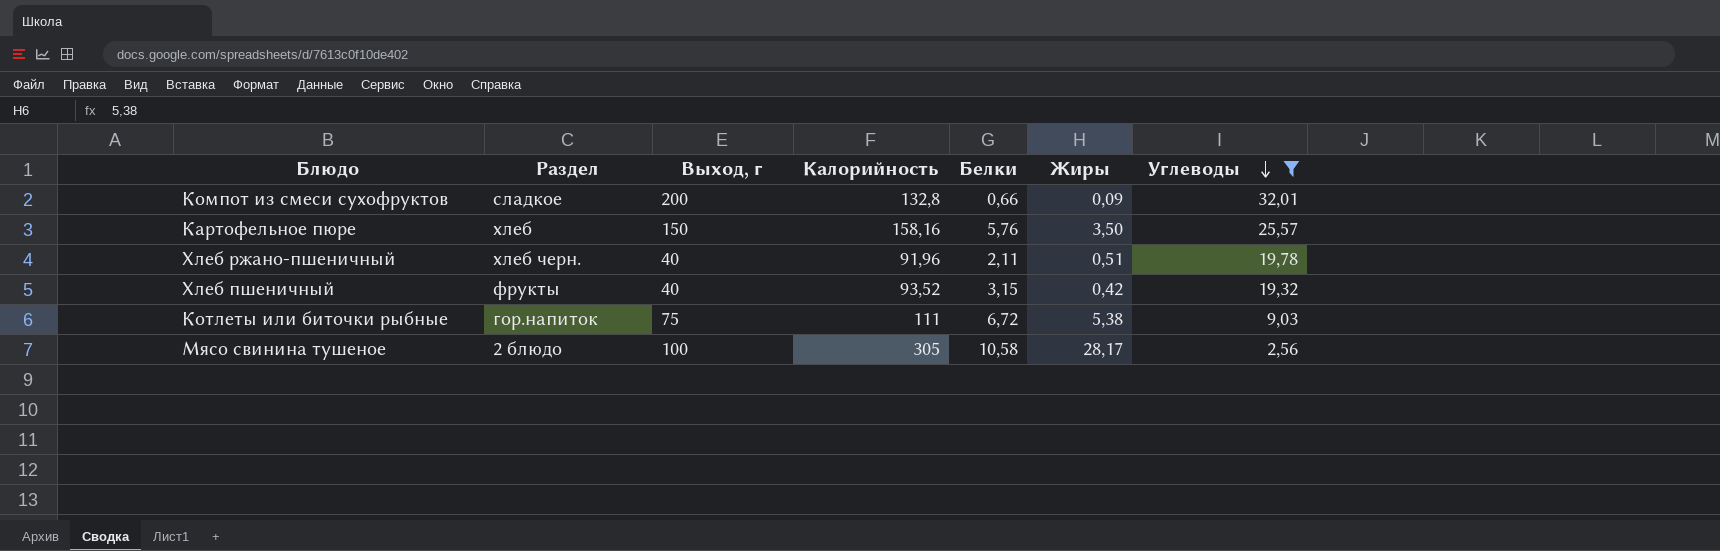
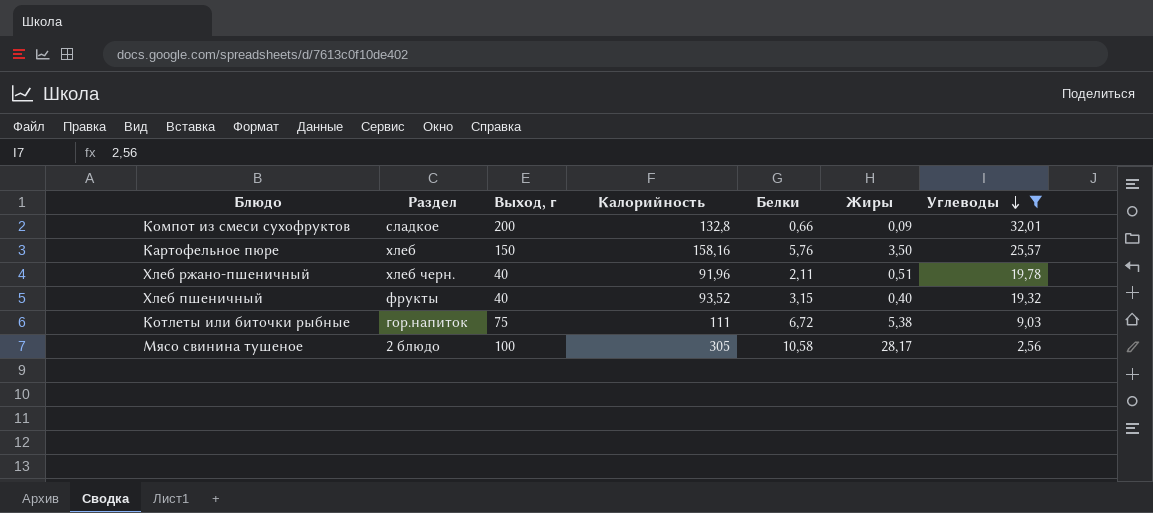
Хлеб пшеничный | Жиры: 0,42 -> 0,40

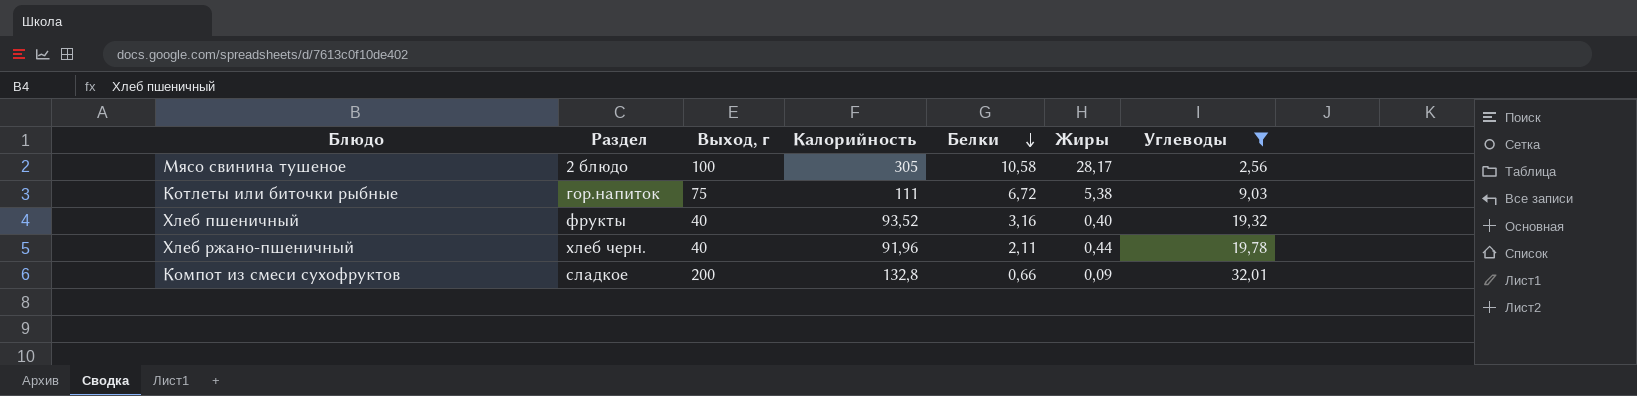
row order: Углеводы descending -> Белки descending
row Картофельное пюре: хлеб | 150 | 158,16 | 5,76 | 3,50 | 25,57 -> none
Хлеб пшеничный | Белки: 3,15 -> 3,16
Хлеб ржано-пшеничный | Жиры: 0,51 -> 0,44

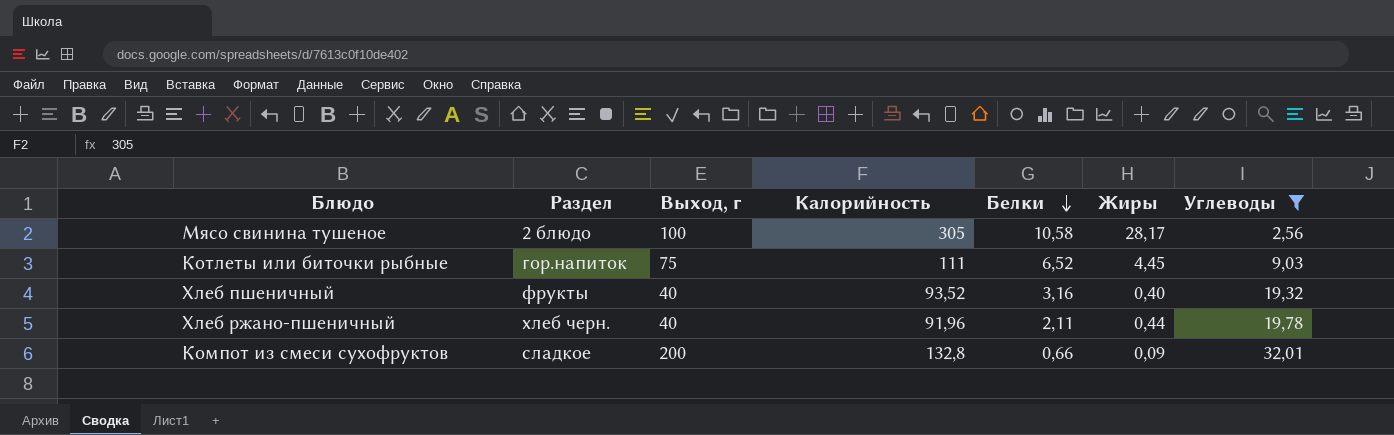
Котлеты или биточки рыбные | Белки: 6,72 -> 6,52
Котлеты или биточки рыбные | Жиры: 5,38 -> 4,45

